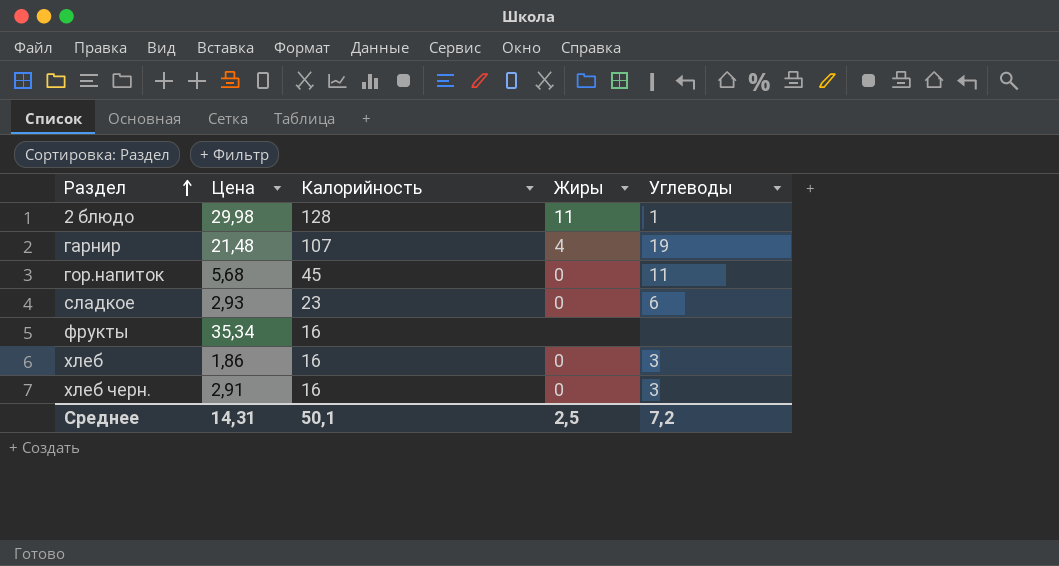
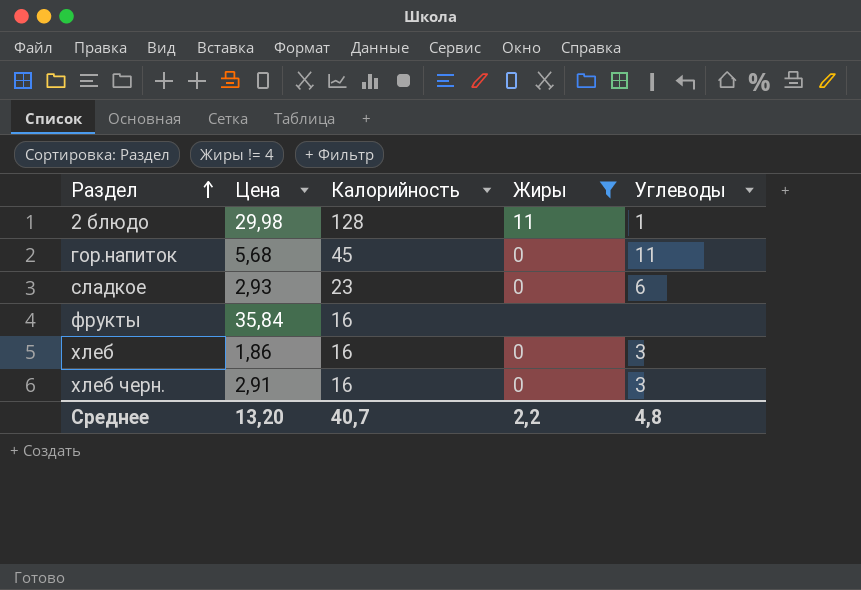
filter: none -> Жиры != 4
фрукты | Цена: 35,34 -> 35,84
Среднее | Цена: 14,31 -> 13,20
Среднее | Калорийность: 50,1 -> 40,7
Среднее | Жиры: 2,5 -> 2,2
Среднее | Углеводы: 7,2 -> 4,8

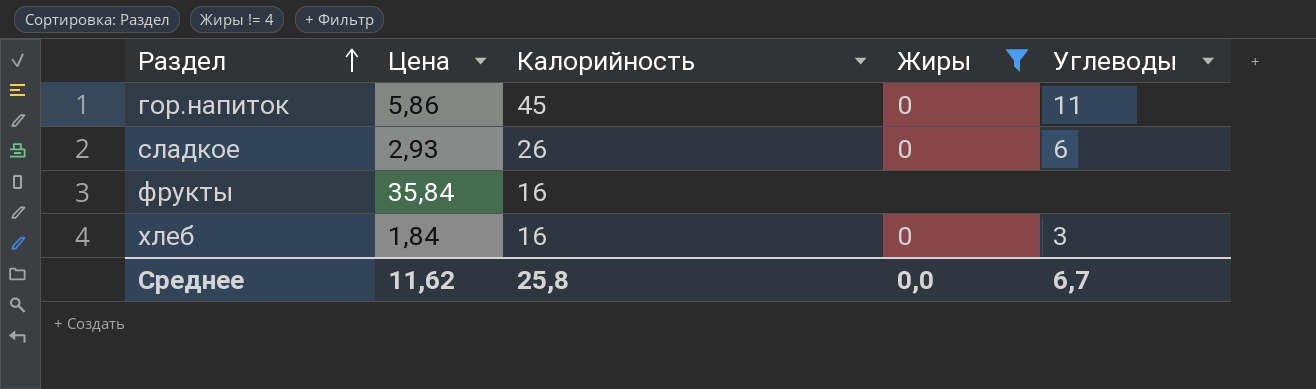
row 2 блюдо: 29,98 | 128 | 11 | 1 -> none
row хлеб черн.: 2,91 | 16 | 0 | 3 -> none
гор.напиток | Цена: 5,68 -> 5,86
сладкое | Калорийность: 23 -> 26
хлеб | Цена: 1,86 -> 1,84
Среднее | Цена: 13,20 -> 11,62
Среднее | Калорийность: 40,7 -> 25,8
Среднее | Жиры: 2,2 -> 0,0
Среднее | Углеводы: 4,8 -> 6,7

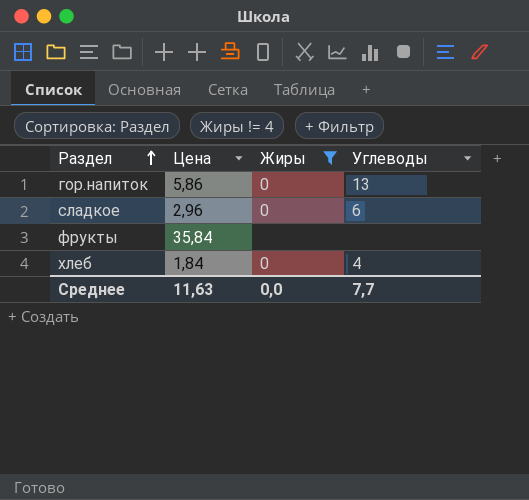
column Калорийность | position: 3 -> none
гор.напиток | Углеводы: 11 -> 13
сладкое | Цена: 2,93 -> 2,96
хлеб | Углеводы: 3 -> 4
Среднее | Цена: 11,62 -> 11,63
Среднее | Углеводы: 6,7 -> 7,7

